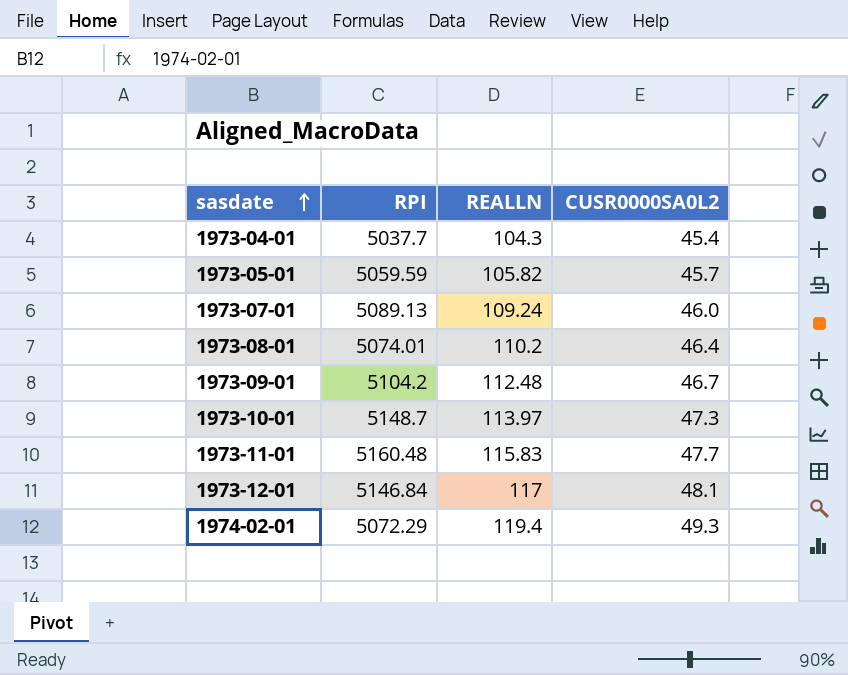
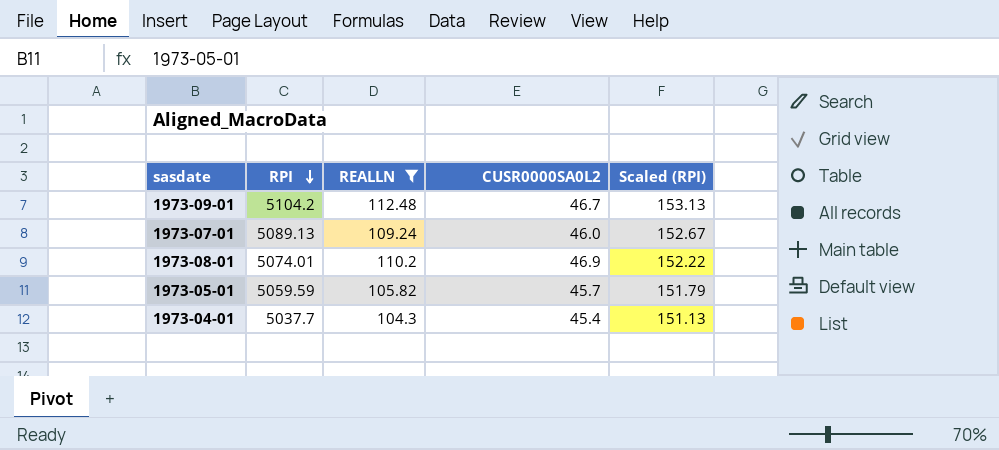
filter: none -> REALLN <= 112.48
row order: sasdate ascending -> RPI descending
column Scaled (RPI) | formula: none -> [RPI] * 0.03
1973-08-01 | CUSR0000SA0L2: 46.4 -> 46.9

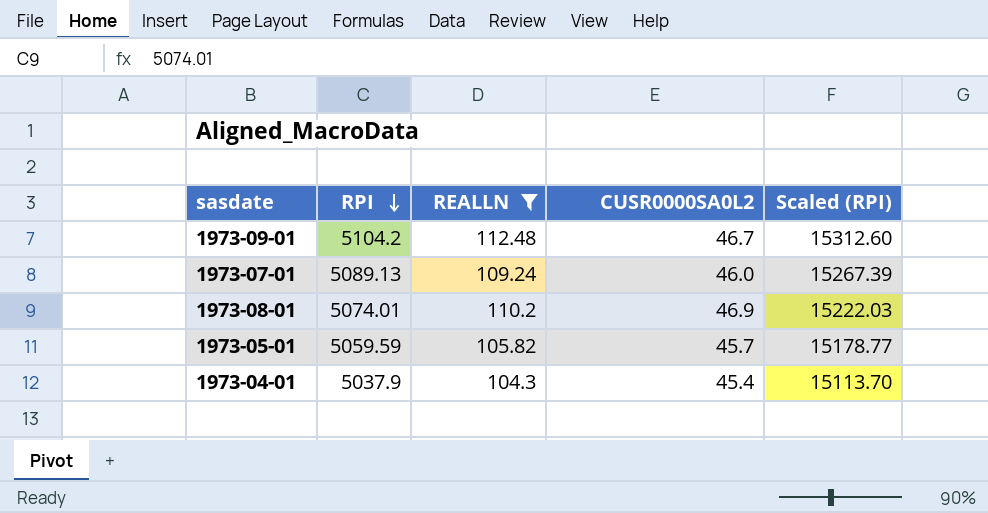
column Scaled (RPI) | formula: [RPI] * 0.03 -> [RPI] * 3
1973-04-01 | RPI: 5037.7 -> 5037.9

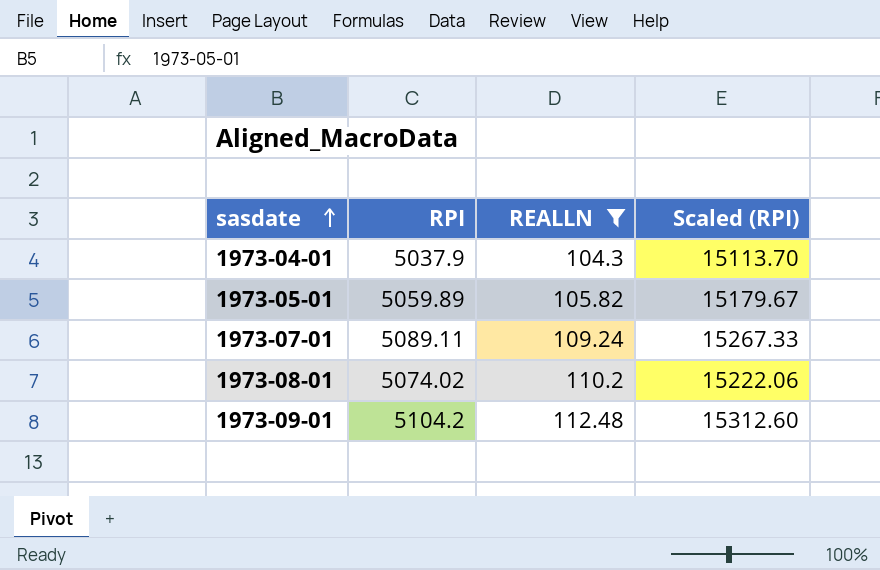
row order: RPI descending -> sasdate ascending
column CUSR0000SA0L2 | position: 4 -> none
1973-05-01 | RPI: 5059.59 -> 5059.89
1973-05-01 | Scaled (RPI): 15178.77 -> 15179.67
1973-07-01 | RPI: 5089.13 -> 5089.11
1973-07-01 | Scaled (RPI): 15267.39 -> 15267.33
1973-08-01 | RPI: 5074.01 -> 5074.02
1973-08-01 | Scaled (RPI): 15222.03 -> 15222.06

